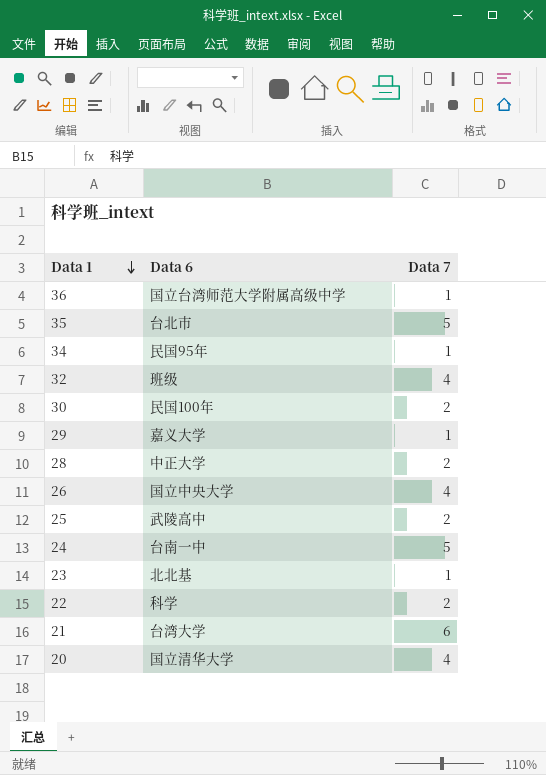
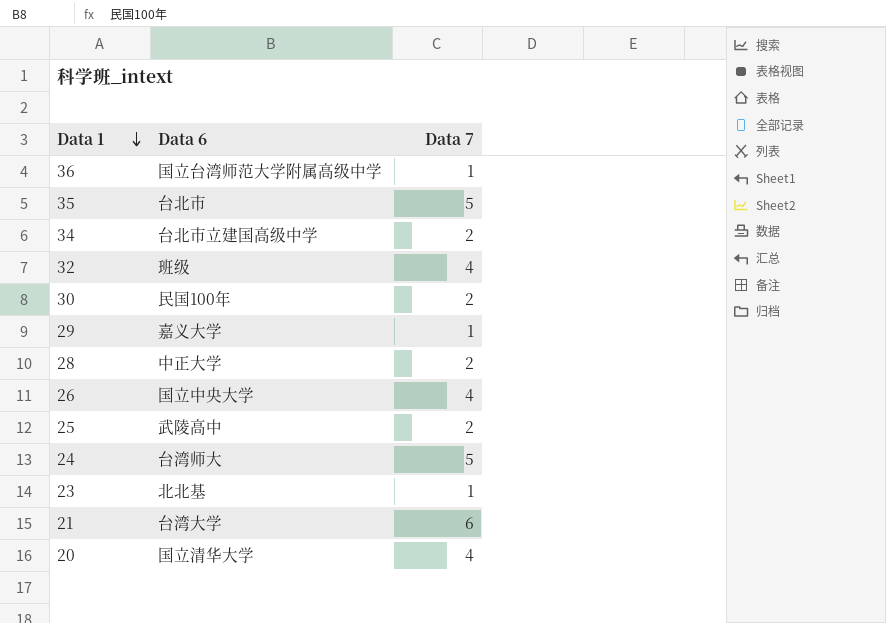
row 22: 科学 | 2 -> none
34 | Data 6: 民国95年 -> 台北市立建国高级中学
34 | Data 7: 1 -> 2
24 | Data 6: 台南一中 -> 台湾师大

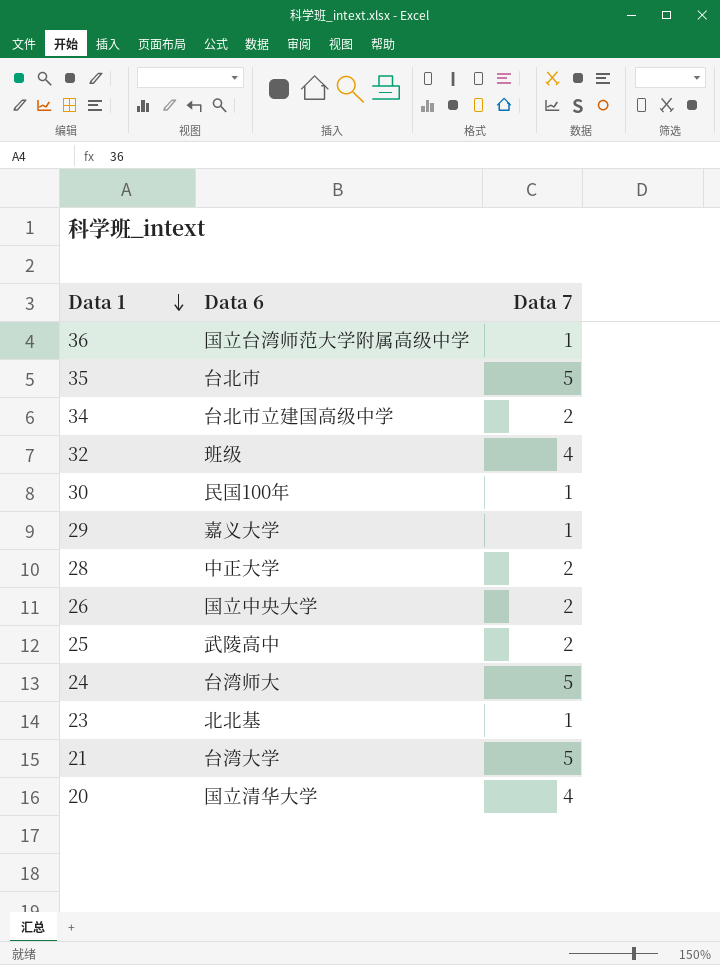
30 | Data 7: 2 -> 1
26 | Data 7: 4 -> 2
21 | Data 7: 6 -> 5

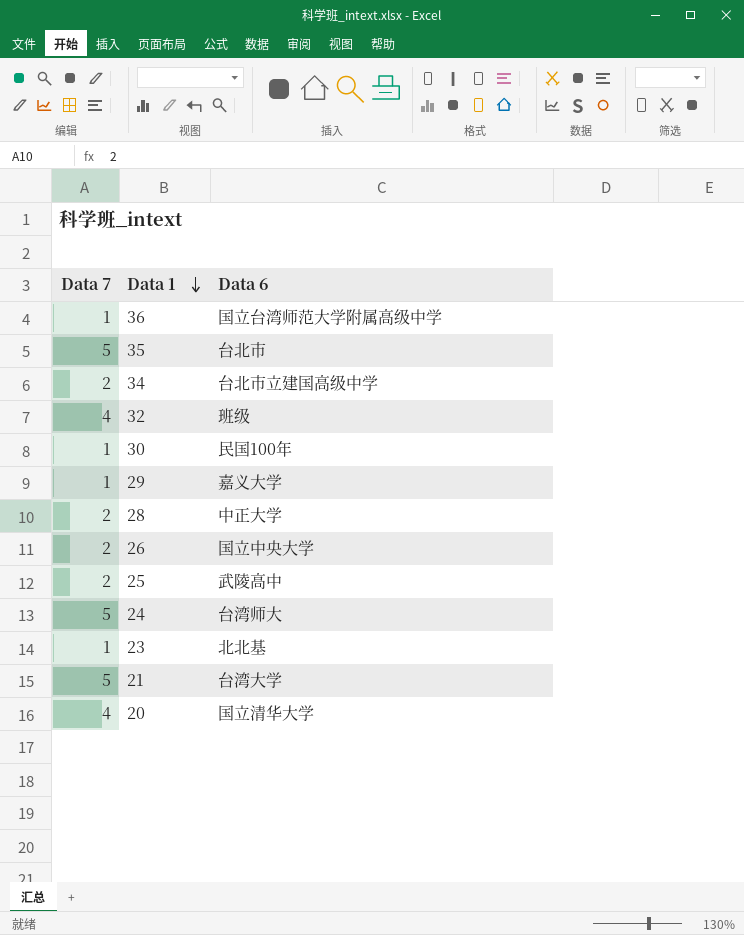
column Data 7 | position: 3 -> 1

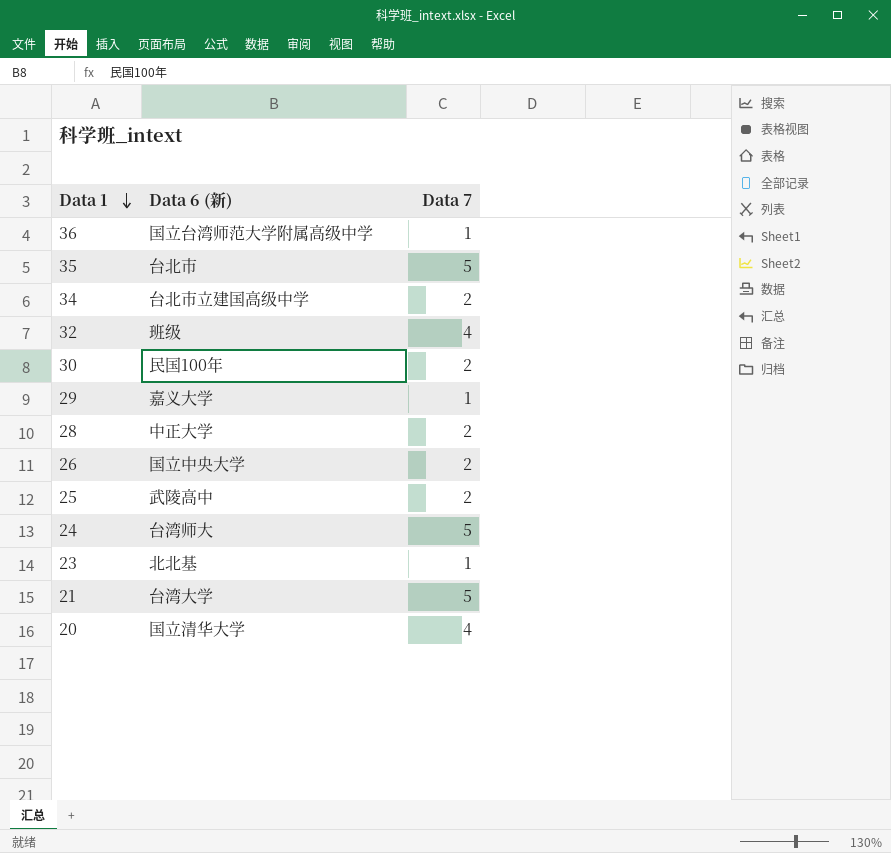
column name: Data 6 -> Data 6 (新)
column Data 7 | position: 1 -> 3
30 | Data 7: 1 -> 2

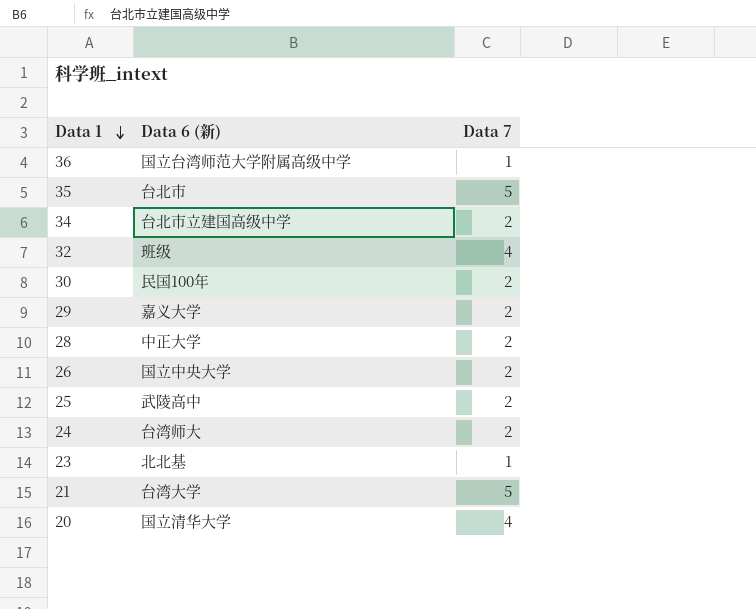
29 | Data 7: 1 -> 2
24 | Data 7: 5 -> 2

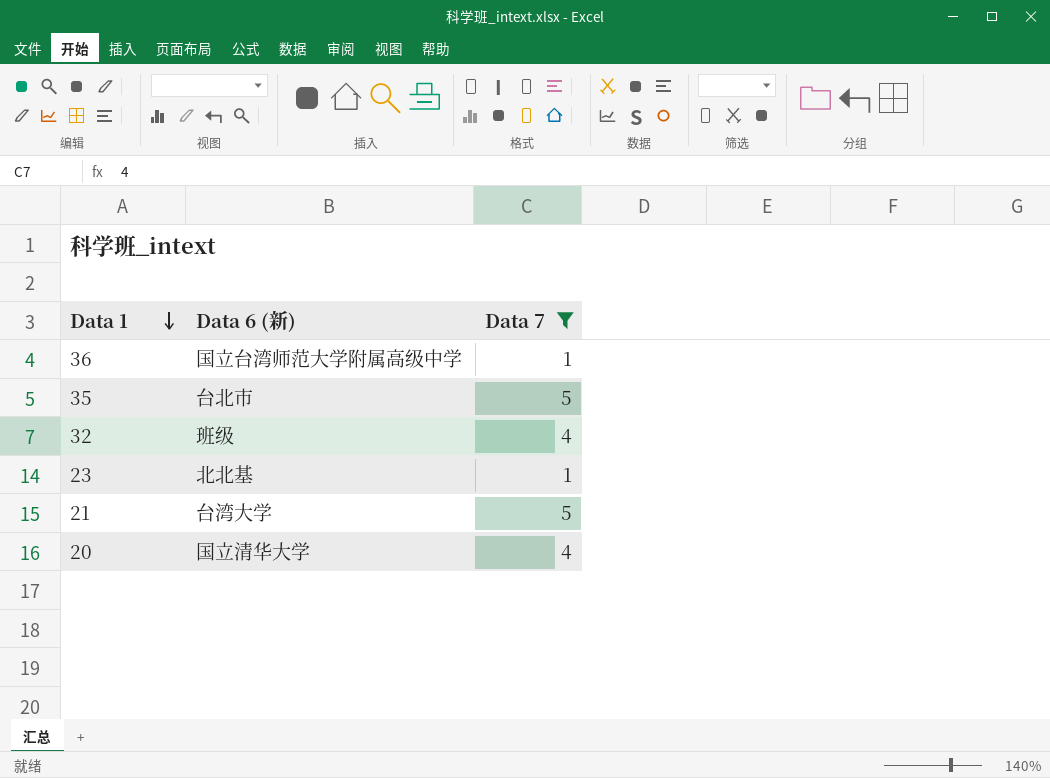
filter: none -> Data 7 != 2

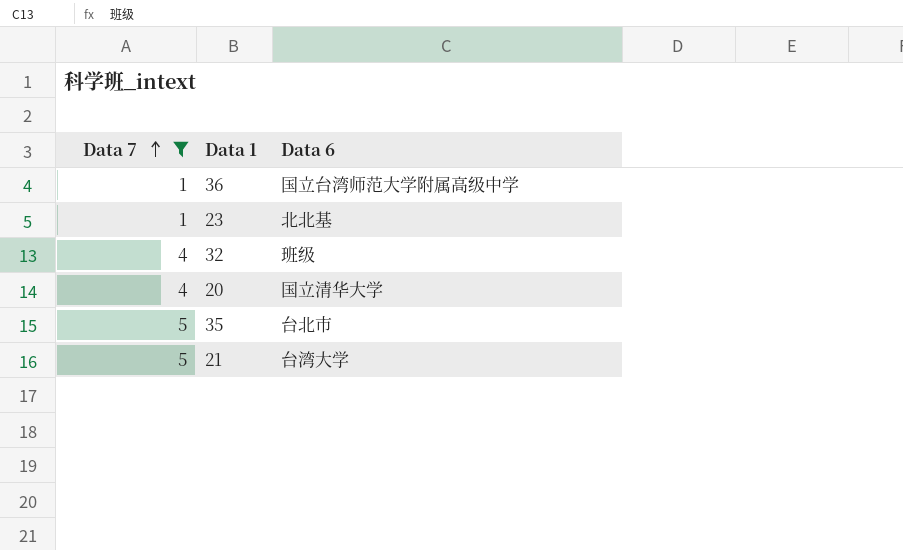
row order: Data 1 descending -> Data 7 ascending
column Data 7 | position: 3 -> 1
column name: Data 6 (新) -> Data 6

